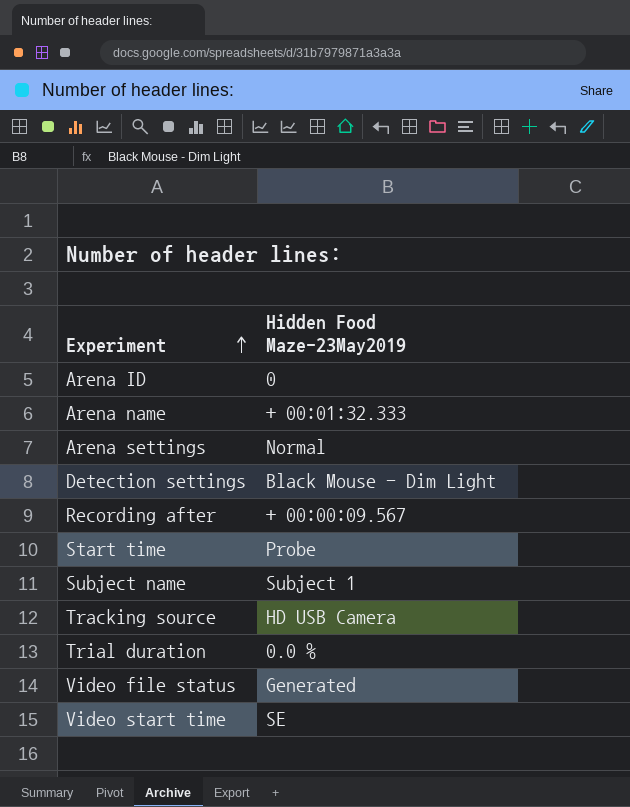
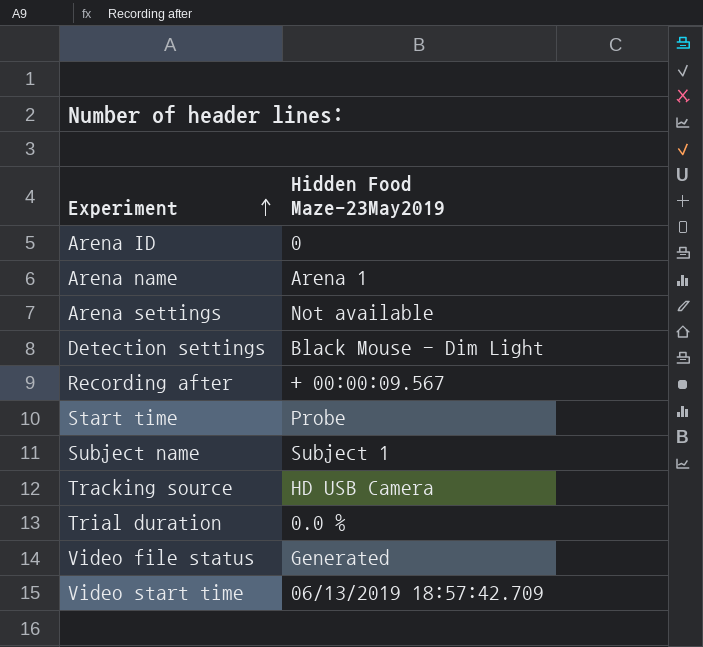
Arena name | Hidden Food Maze-23May2019: + 00:01:32.333 -> Arena 1
Arena settings | Hidden Food Maze-23May2019: Normal -> Not available
Video start time | Hidden Food Maze-23May2019: SE -> 06/13/2019 18:57:42.709

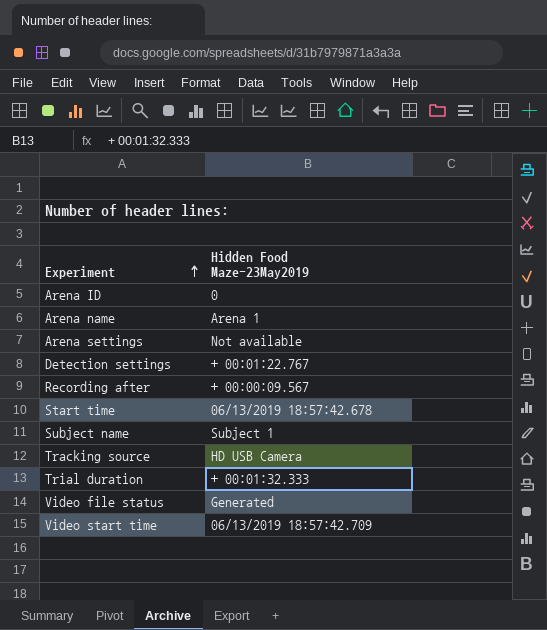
Detection settings | Hidden Food Maze-23May2019: Black Mouse - Dim Light -> + 00:01:22.767
Start time | Hidden Food Maze-23May2019: Probe -> 06/13/2019 18:57:42.678
Trial duration | Hidden Food Maze-23May2019: 0.0 % -> + 00:01:32.333

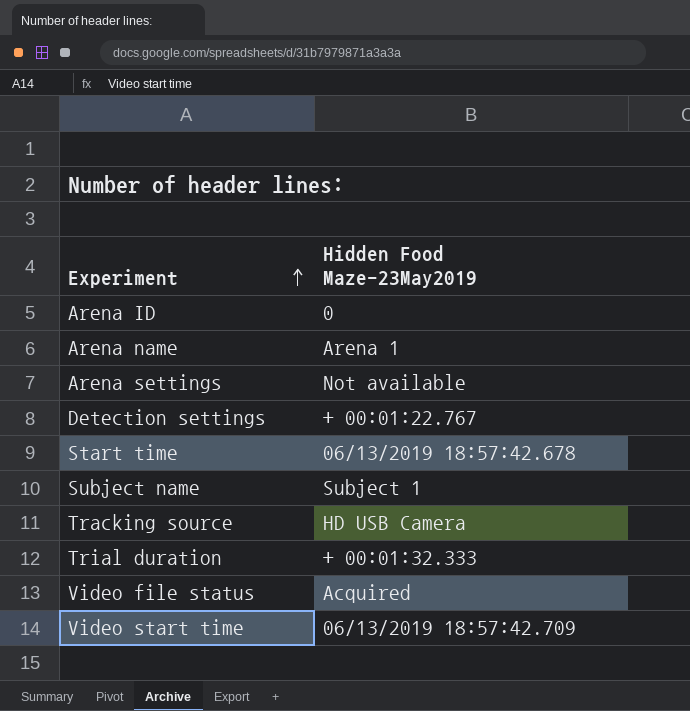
row Recording after: + 00:00:09.567 -> none
Video file status | Hidden Food Maze-23May2019: Generated -> Acquired

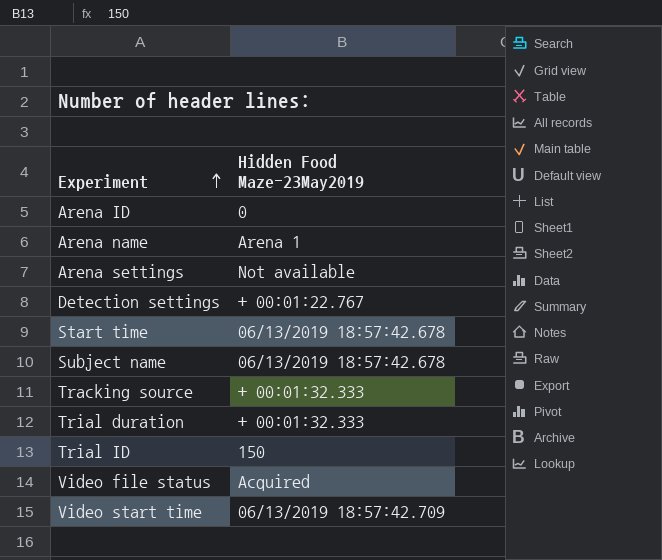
Subject name | Hidden Food Maze-23May2019: Subject 1 -> 06/13/2019 18:57:42.678
Tracking source | Hidden Food Maze-23May2019: HD USB Camera -> + 00:01:32.333
row Trial ID: none -> 150

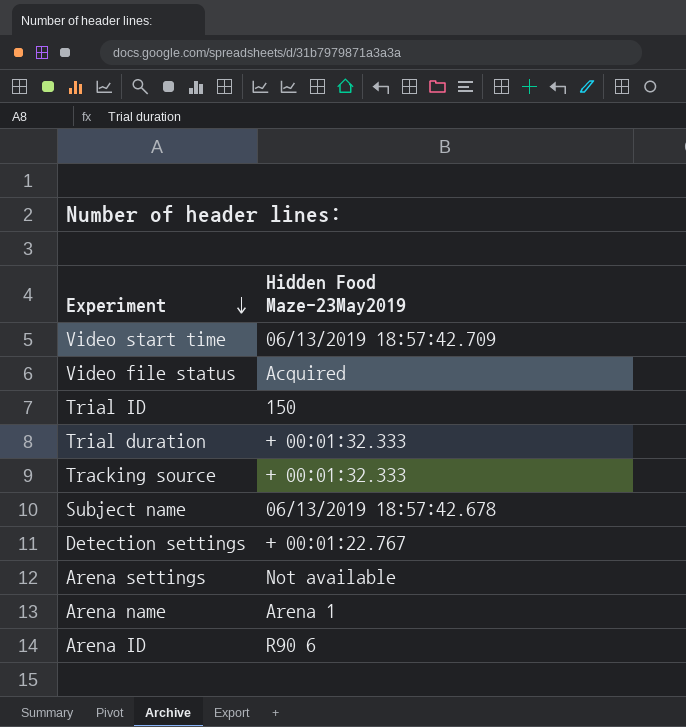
row order: Experiment ascending -> Experiment descending
row Start time: 06/13/2019 18:57:42.678 -> none
Arena ID | Hidden Food Maze-23May2019: 0 -> R90 6

